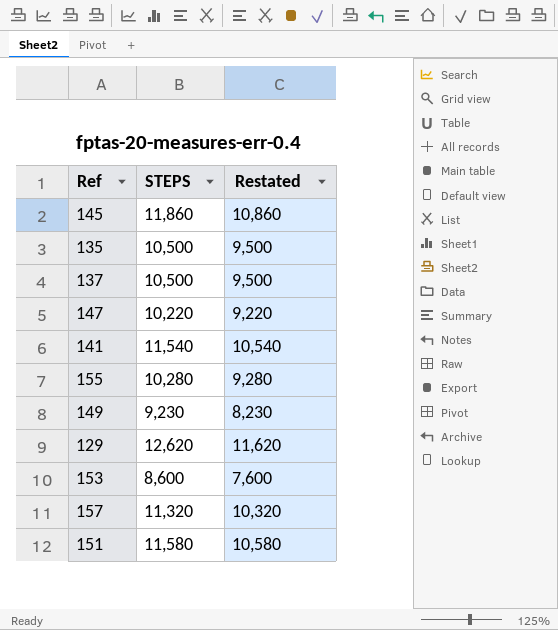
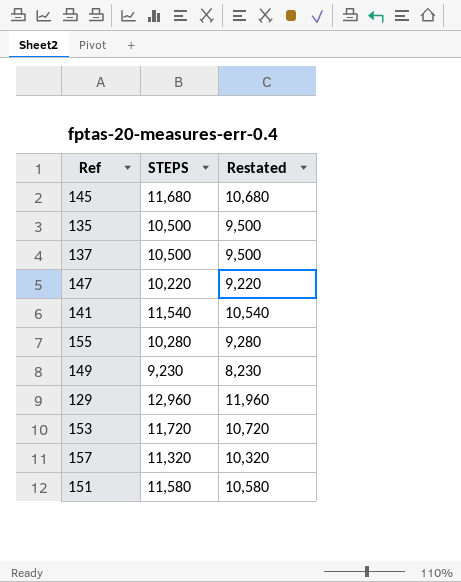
145 | STEPS: 11,860 -> 11,680
145 | Restated: 10,860 -> 10,680
129 | STEPS: 12,620 -> 12,960
129 | Restated: 11,620 -> 11,960
153 | STEPS: 8,600 -> 11,720
153 | Restated: 7,600 -> 10,720

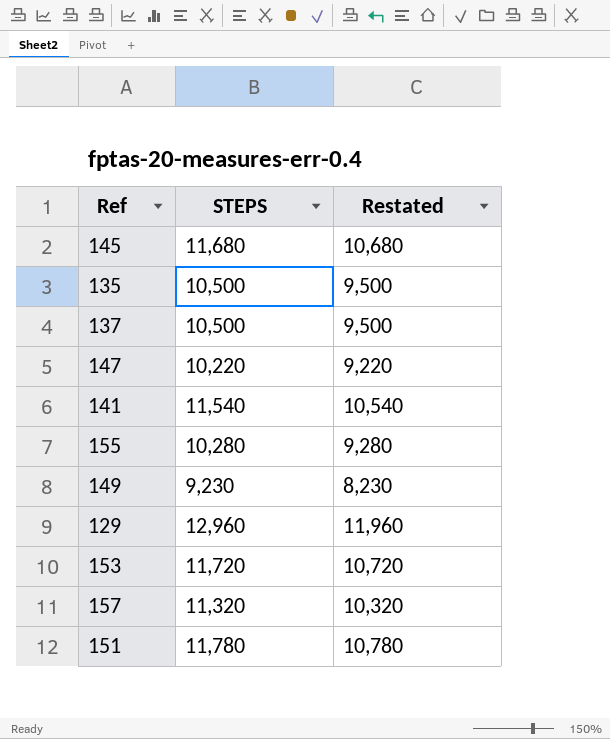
151 | STEPS: 11,580 -> 11,780
151 | Restated: 10,580 -> 10,780

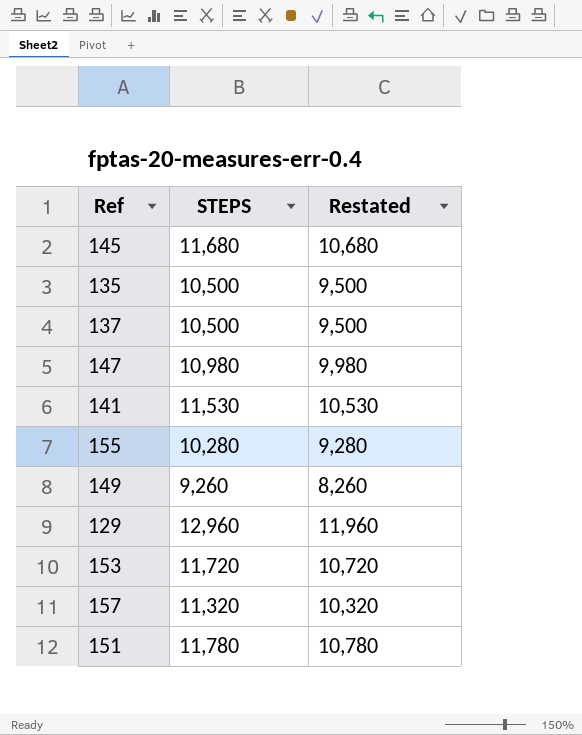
147 | STEPS: 10,220 -> 10,980
147 | Restated: 9,220 -> 9,980
141 | STEPS: 11,540 -> 11,530
141 | Restated: 10,540 -> 10,530
149 | STEPS: 9,230 -> 9,260
149 | Restated: 8,230 -> 8,260

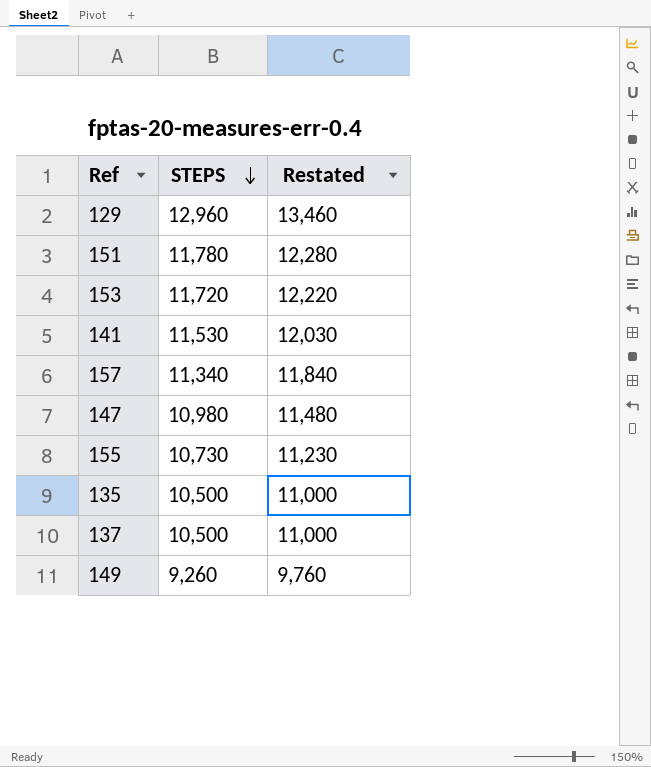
row order: none -> STEPS descending
column Restated | formula: [STEPS] - 1000 -> [STEPS] + 500
row 145: 11,680 | 10,680 -> none
157 | STEPS: 11,320 -> 11,340
155 | STEPS: 10,280 -> 10,730

